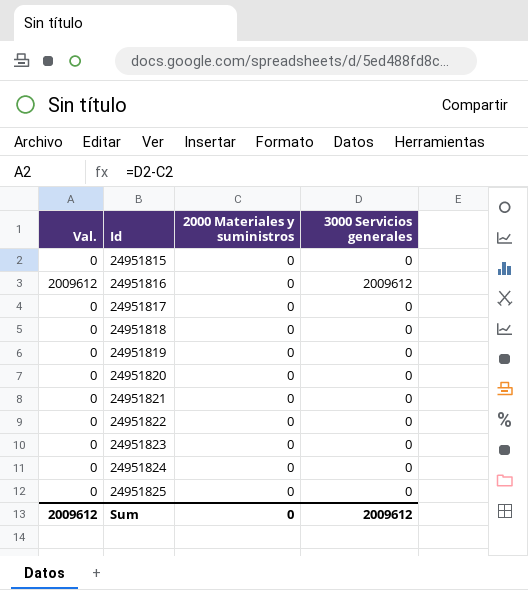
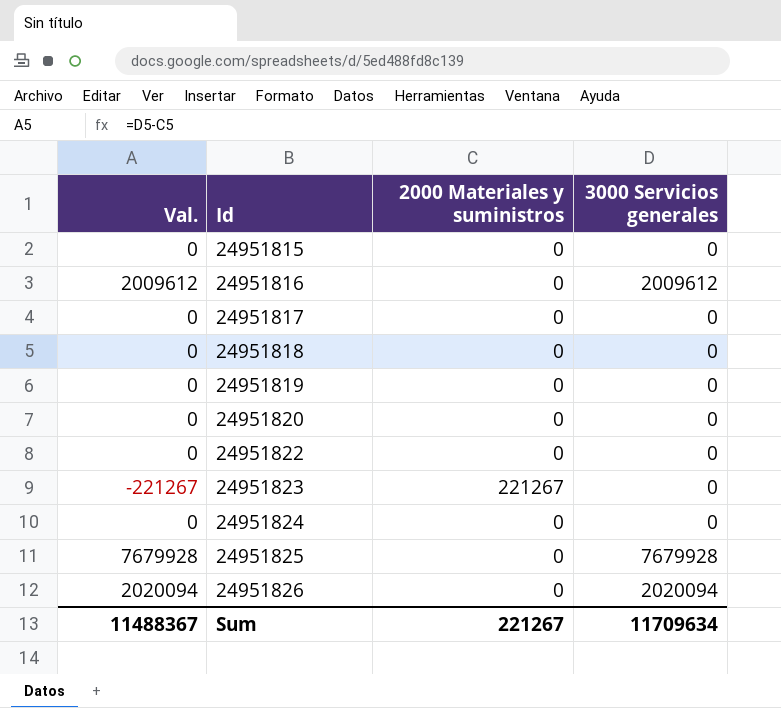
row 24951821: 0 | 0 | 0 -> none
24951823 | Val.: 0 -> -221267
24951823 | 2000 Materiales y suministros: 0 -> 221267
24951825 | Val.: 0 -> 7679928
24951825 | 3000 Servicios generales: 0 -> 7679928
row 24951826: none -> 2020094 | 0 | 2020094
Sum | Val.: 2009612 -> 11488367
Sum | 2000 Materiales y suministros: 0 -> 221267
Sum | 3000 Servicios generales: 2009612 -> 11709634

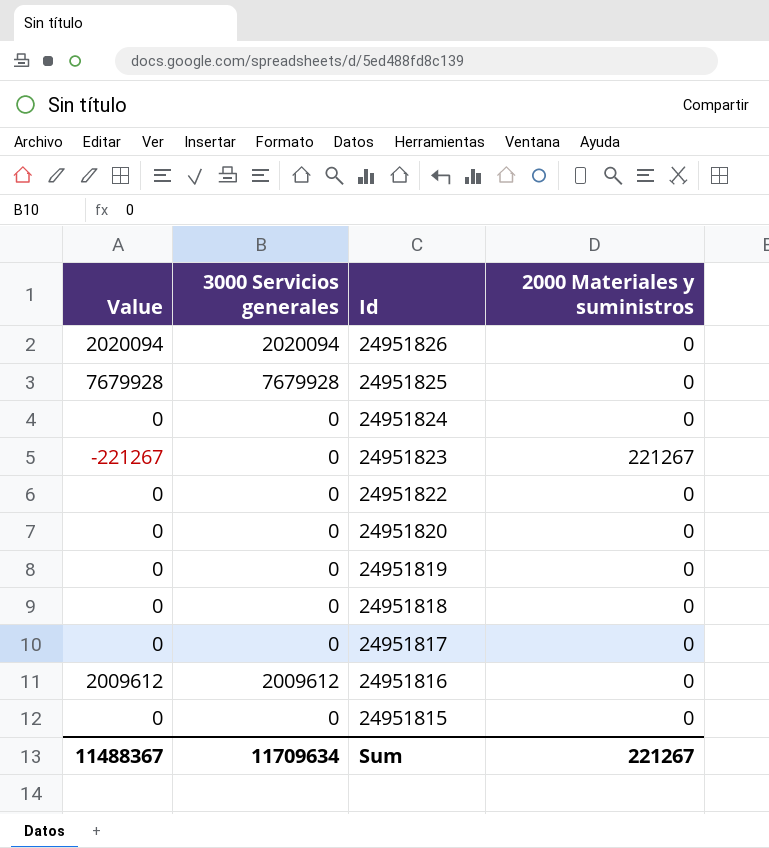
row order: Id ascending -> Id descending
column name: Val. -> Value
column 3000 Servicios generales | position: 4 -> 2

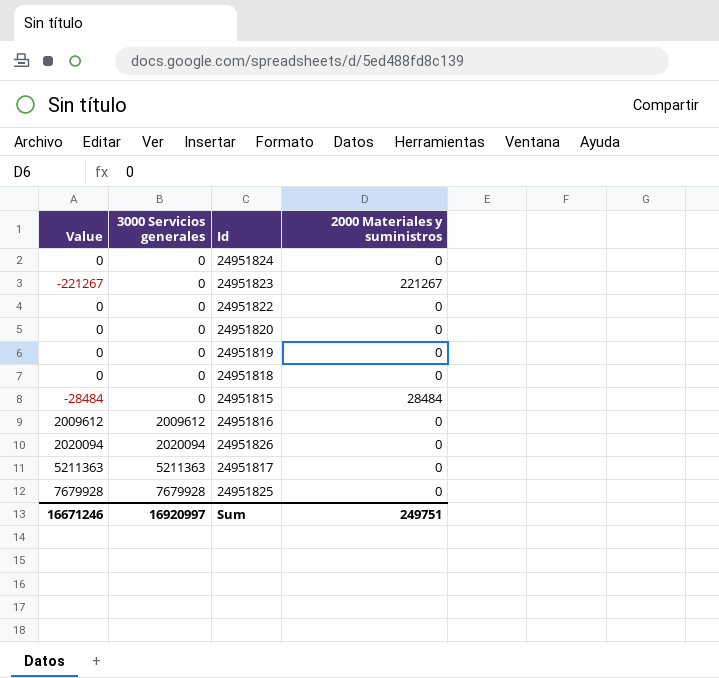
row order: Id descending -> 3000 Servicios generales ascending
24951815 | Value: 0 -> -28484
24951815 | 2000 Materiales y suministros: 0 -> 28484
24951817 | Value: 0 -> 5211363
24951817 | 3000 Servicios generales: 0 -> 5211363
Sum | Value: 11488367 -> 16671246
Sum | 3000 Servicios generales: 11709634 -> 16920997
Sum | 2000 Materiales y suministros: 221267 -> 249751

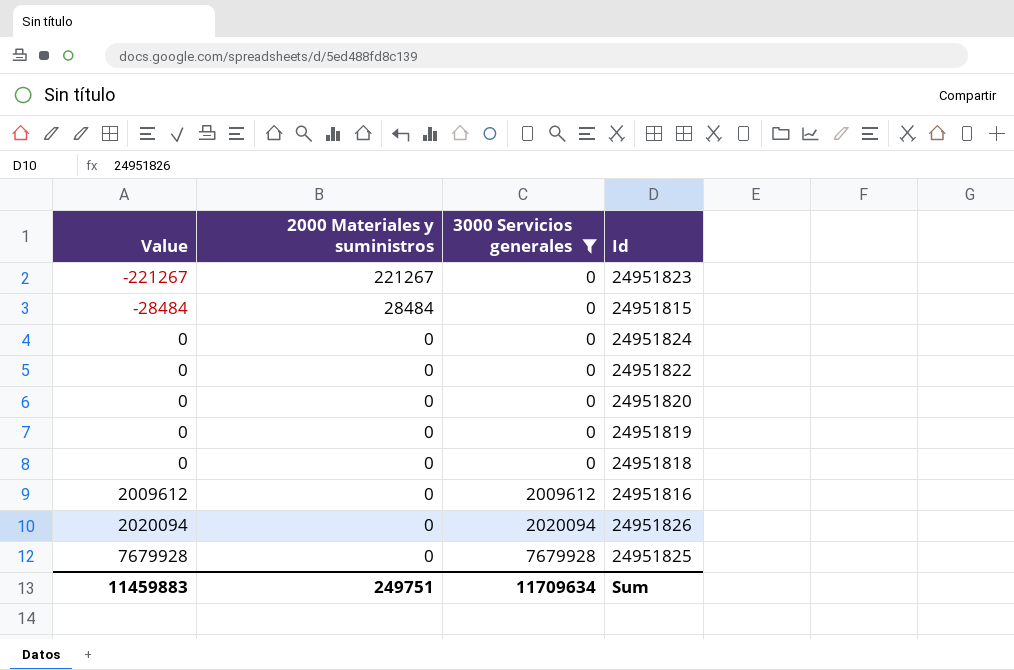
filter: none -> 3000 Servicios generales != 5211363
row order: 3000 Servicios generales ascending -> Value ascending
column 2000 Materiales y suministros | position: 4 -> 2
Sum | Value: 16671246 -> 11459883
Sum | 3000 Servicios generales: 16920997 -> 11709634

